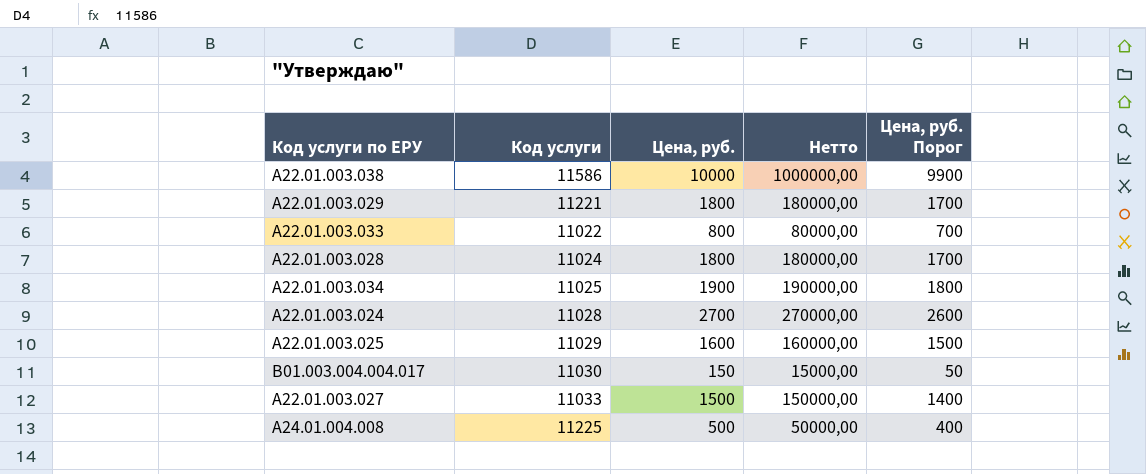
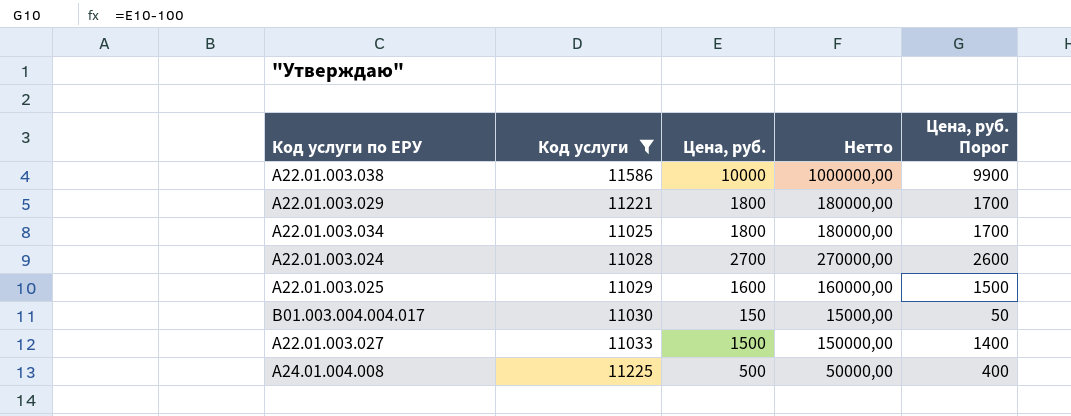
filter: none -> Код услуги >= 11025
A22.01.003.034 | Цена, руб.: 1900 -> 1800
A22.01.003.034 | Нетто: 190000,00 -> 180000,00
A22.01.003.034 | Цена, руб. Порог: 1800 -> 1700

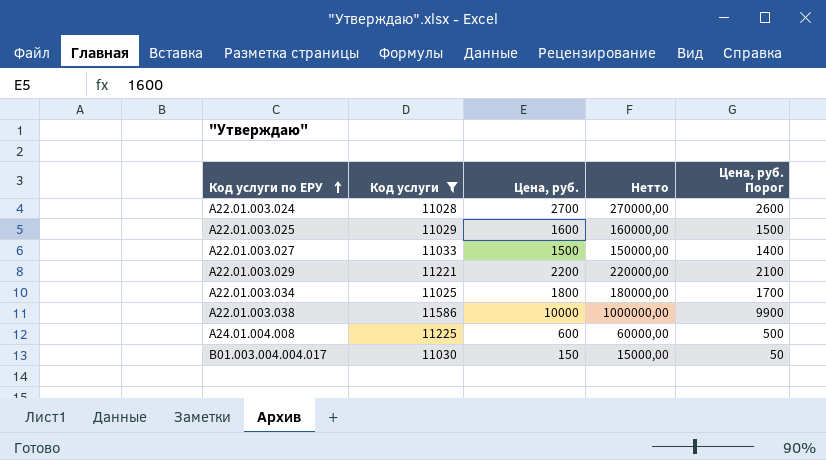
row order: none -> Код услуги по ЕРУ ascending
A22.01.003.029 | Цена, руб.: 1800 -> 2200
A22.01.003.029 | Нетто: 180000,00 -> 220000,00
A22.01.003.029 | Цена, руб. Порог: 1700 -> 2100
A24.01.004.008 | Цена, руб.: 500 -> 600
A24.01.004.008 | Нетто: 50000,00 -> 60000,00
A24.01.004.008 | Цена, руб. Порог: 400 -> 500

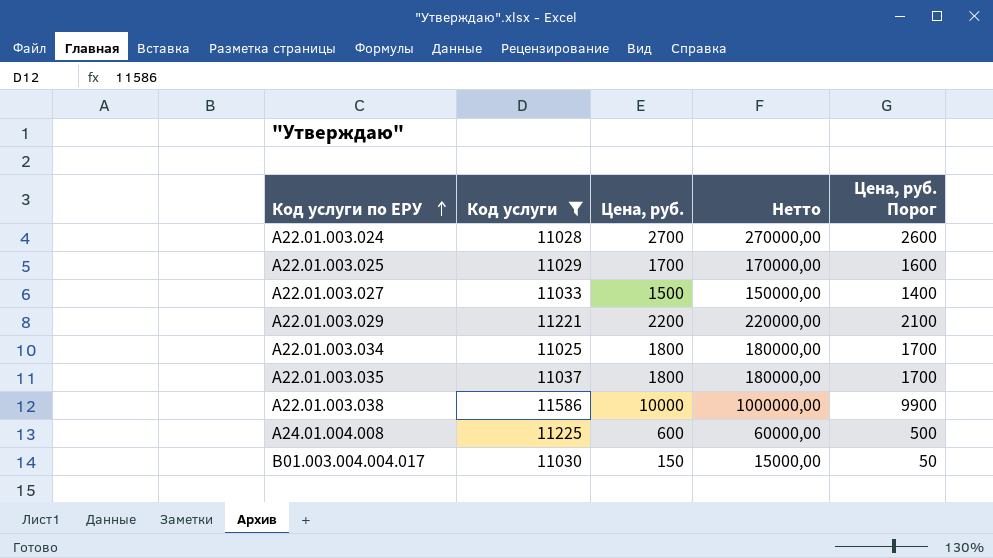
A22.01.003.025 | Цена, руб.: 1600 -> 1700
A22.01.003.025 | Нетто: 160000,00 -> 170000,00
A22.01.003.025 | Цена, руб. Порог: 1500 -> 1600
row A22.01.003.035: none -> 11037 | 1800 | 180000,00 | 1700

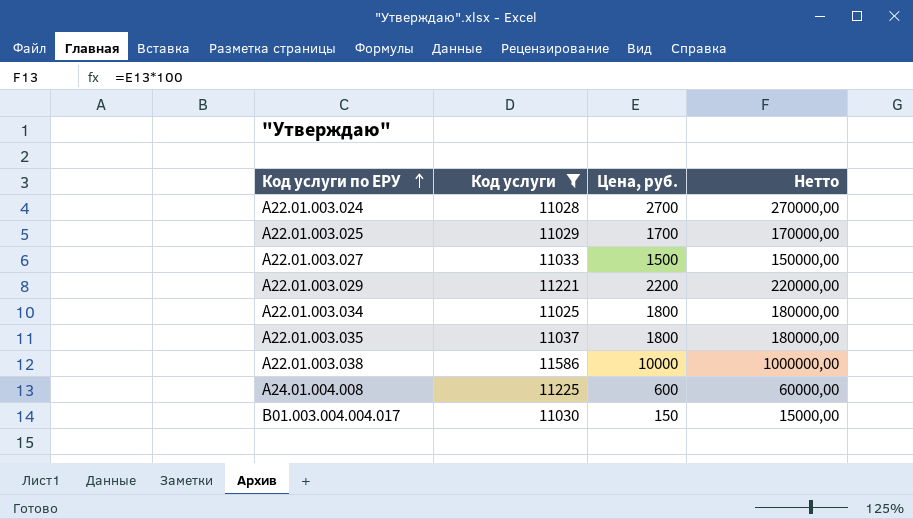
column Цена, руб. Порог | formula: [Цена, руб.] - 100 -> none

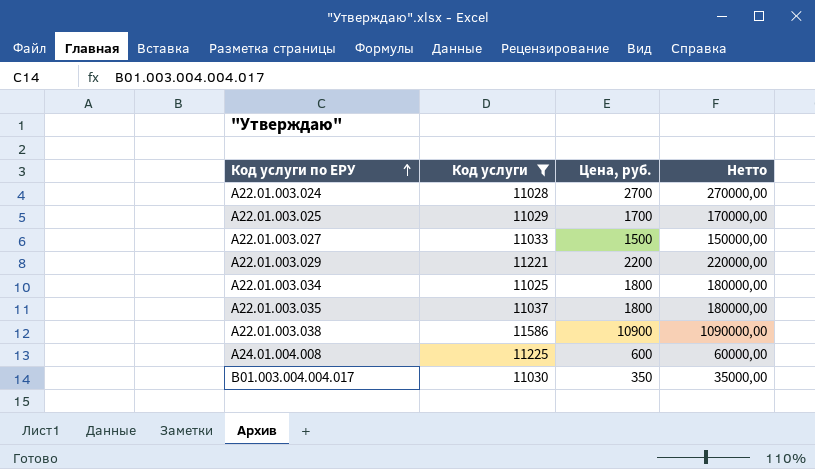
A22.01.003.038 | Цена, руб.: 10000 -> 10900
A22.01.003.038 | Нетто: 1000000,00 -> 1090000,00
B01.003.004.004.017 | Цена, руб.: 150 -> 350
B01.003.004.004.017 | Нетто: 15000,00 -> 35000,00

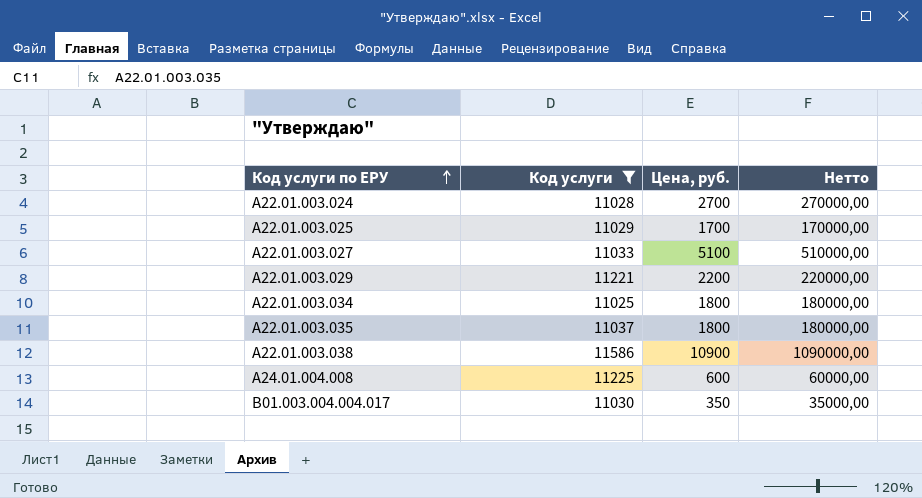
A22.01.003.027 | Цена, руб.: 1500 -> 5100
A22.01.003.027 | Нетто: 150000,00 -> 510000,00

